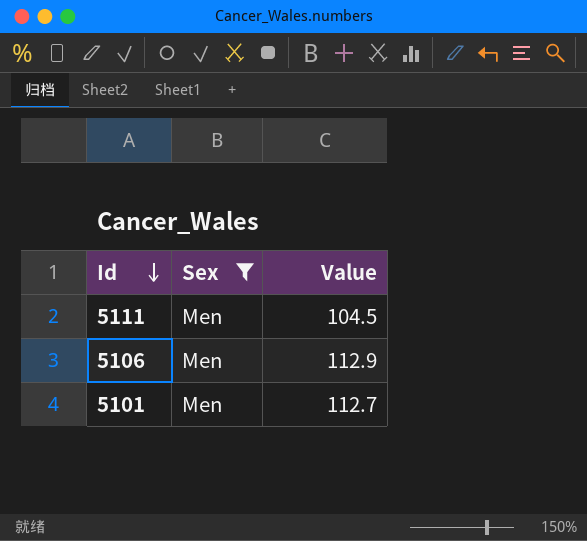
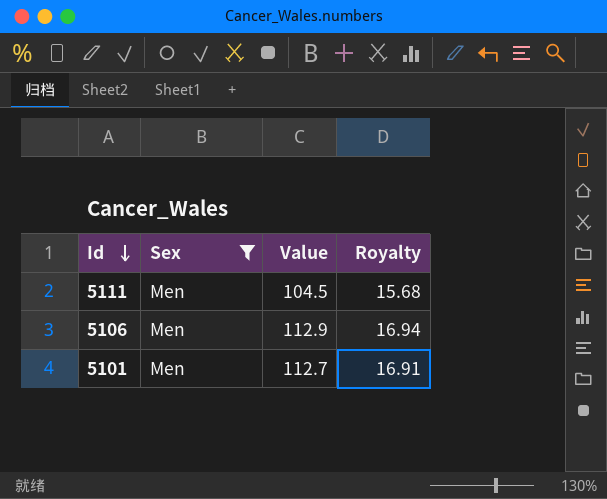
column Royalty | formula: none -> [Value] * 0.15

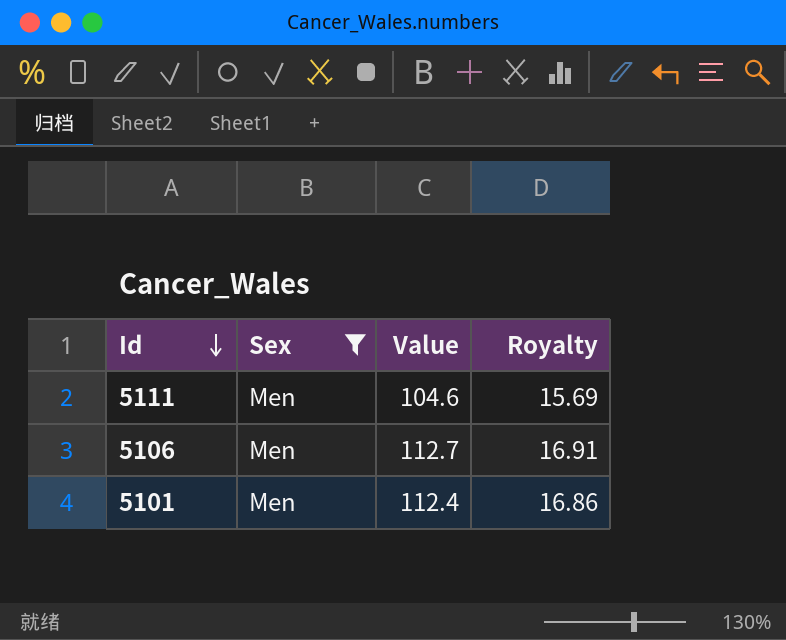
5111 | Value: 104.5 -> 104.6
5111 | Royalty: 15.68 -> 15.69
5106 | Value: 112.9 -> 112.7
5106 | Royalty: 16.94 -> 16.91
5101 | Value: 112.7 -> 112.4
5101 | Royalty: 16.91 -> 16.86

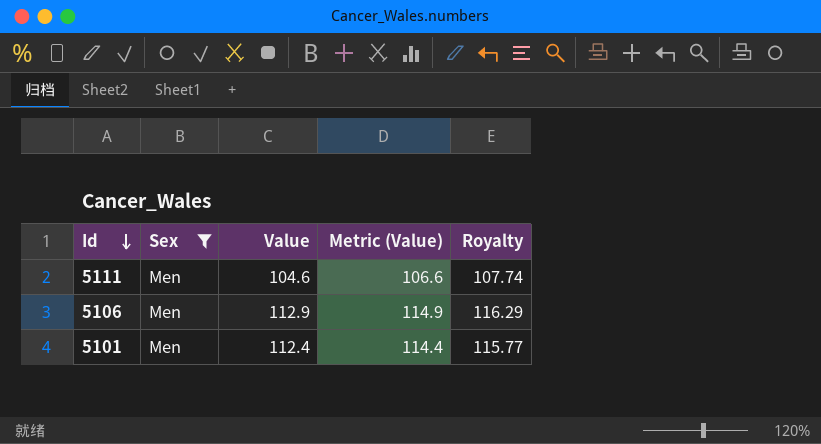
column Metric (Value) | formula: none -> [Value] + 2
column Royalty | formula: [Value] * 0.15 -> [Value] * 1.03
5106 | Value: 112.7 -> 112.9

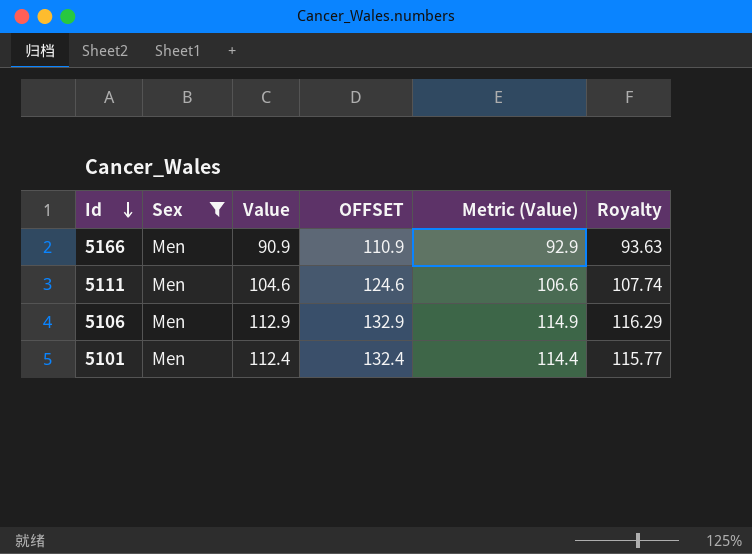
column OFFSET | formula: none -> [Value] + 20
row 5166: none -> Men | 90.9 | 110.9 | 92.9 | 93.63

